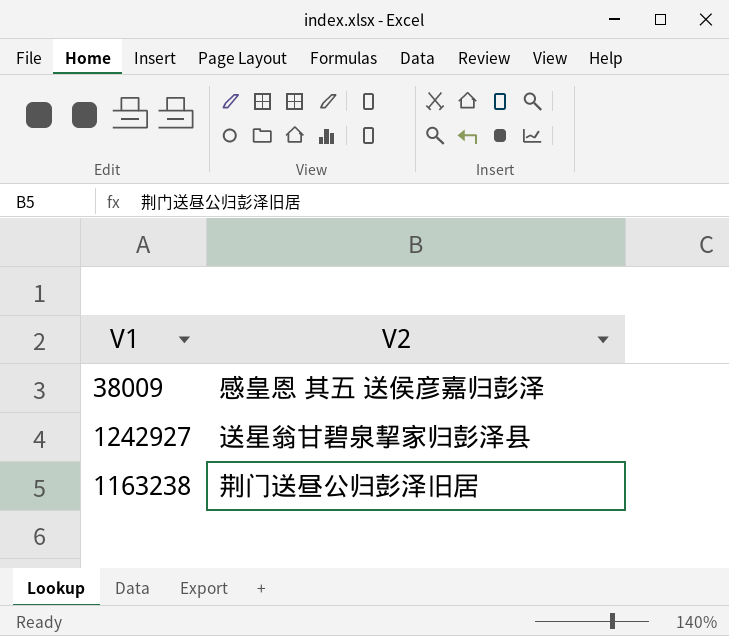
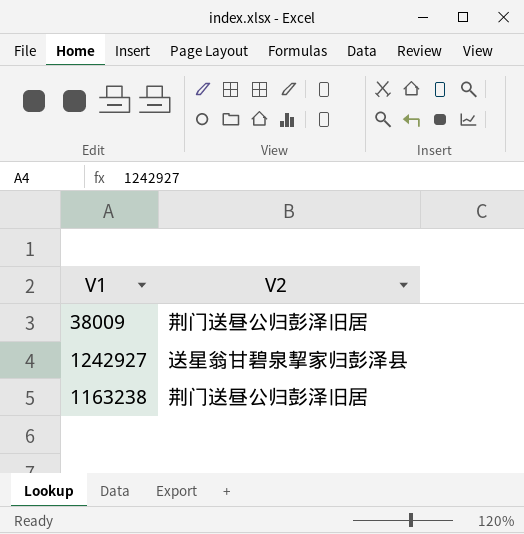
38009 | V2: 感皇恩 其五 送侯彦嘉归彭泽 -> 荆门送昼公归彭泽旧居

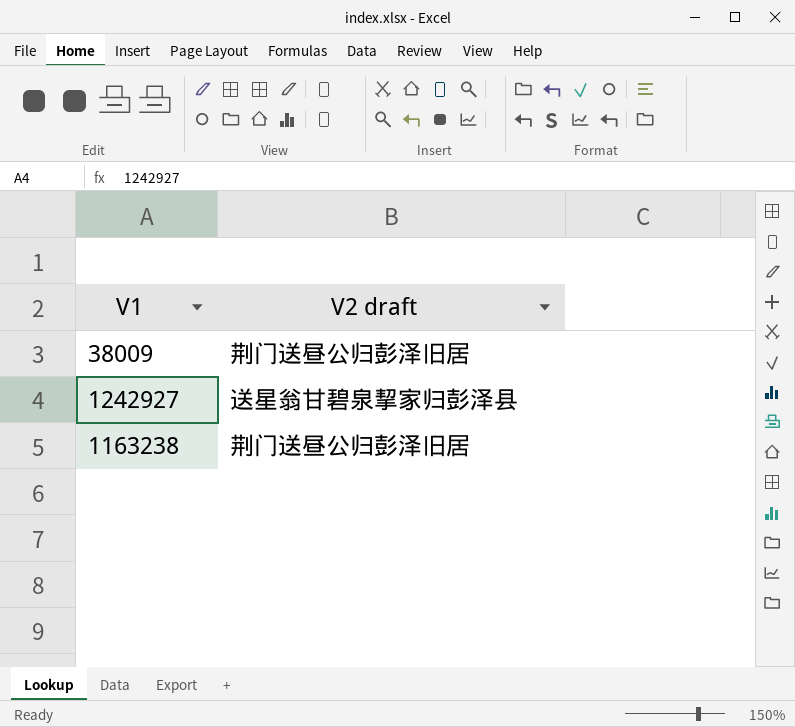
column name: V2 -> V2 draft

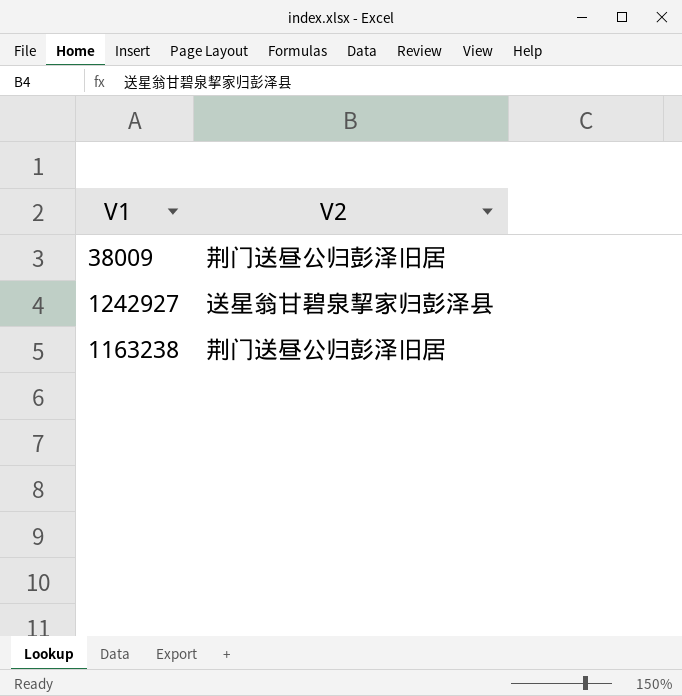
column name: V2 draft -> V2

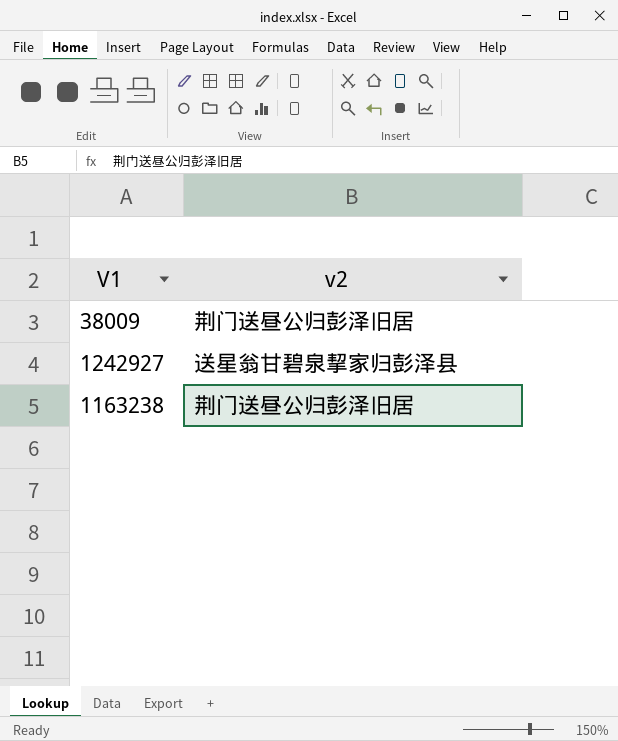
column name: V2 -> v2

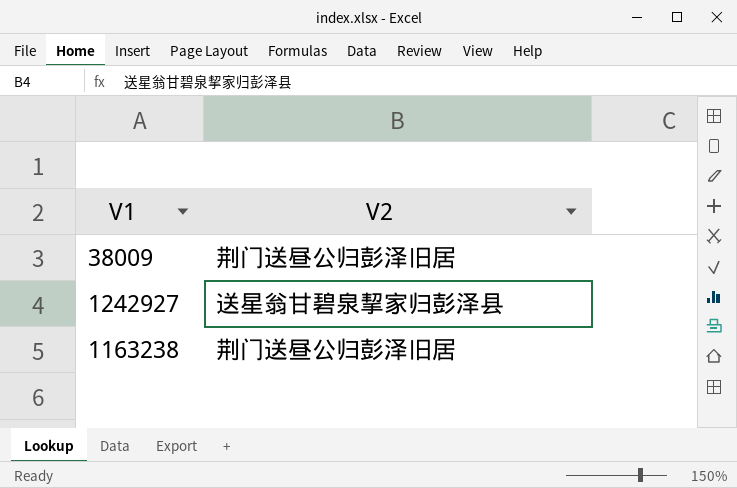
column name: v2 -> V2

